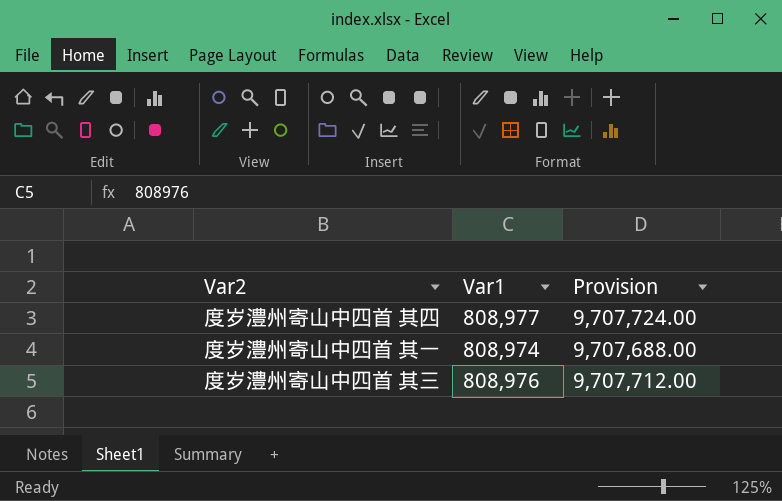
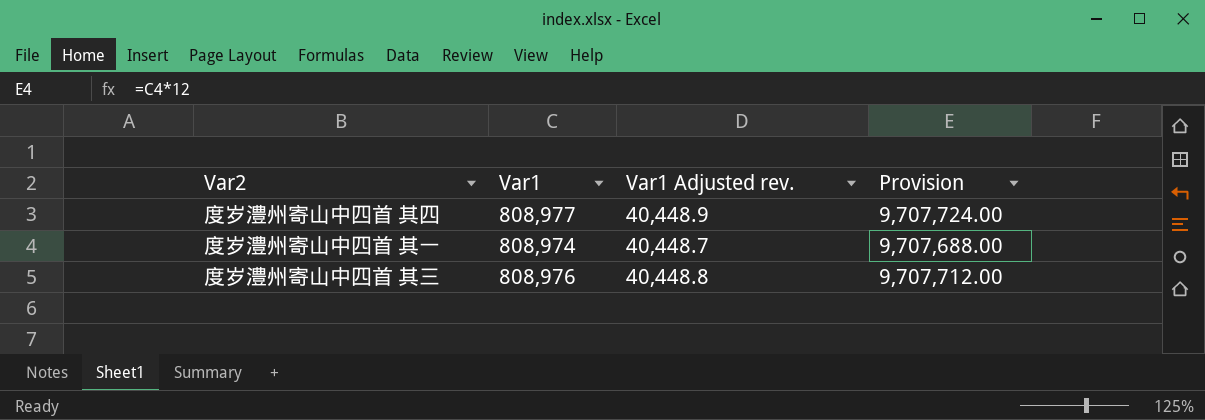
column Var1 Adjusted rev. | formula: none -> [Var1] * 0.05

